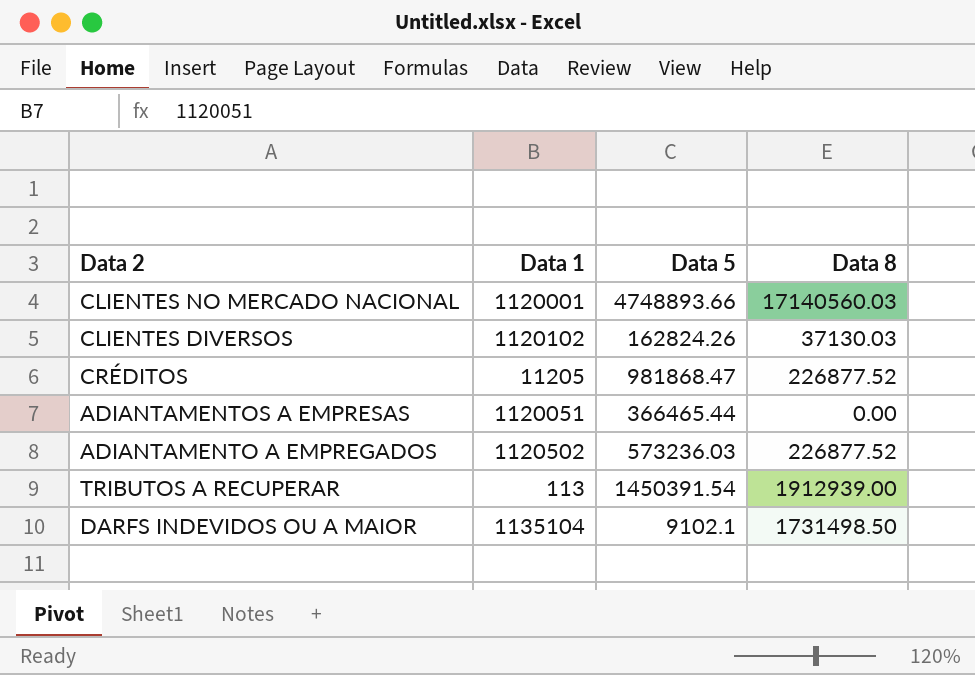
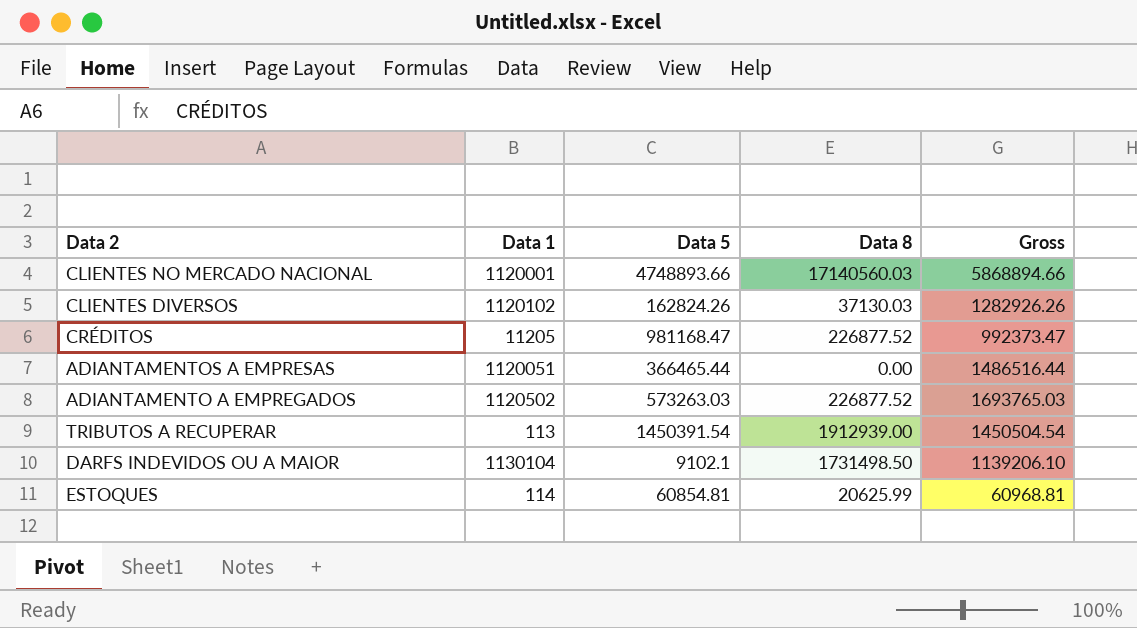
column Gross | formula: none -> [Data 1] + [Data 5]
CRÉDITOS | Data 5: 981868.47 -> 981168.47
ADIANTAMENTO A EMPREGADOS | Data 5: 573236.03 -> 573263.03
DARFS INDEVIDOS OU A MAIOR | Data 1: 1135104 -> 1130104
row ESTOQUES: none -> 114 | 60854.81 | 20625.99 | 60968.81

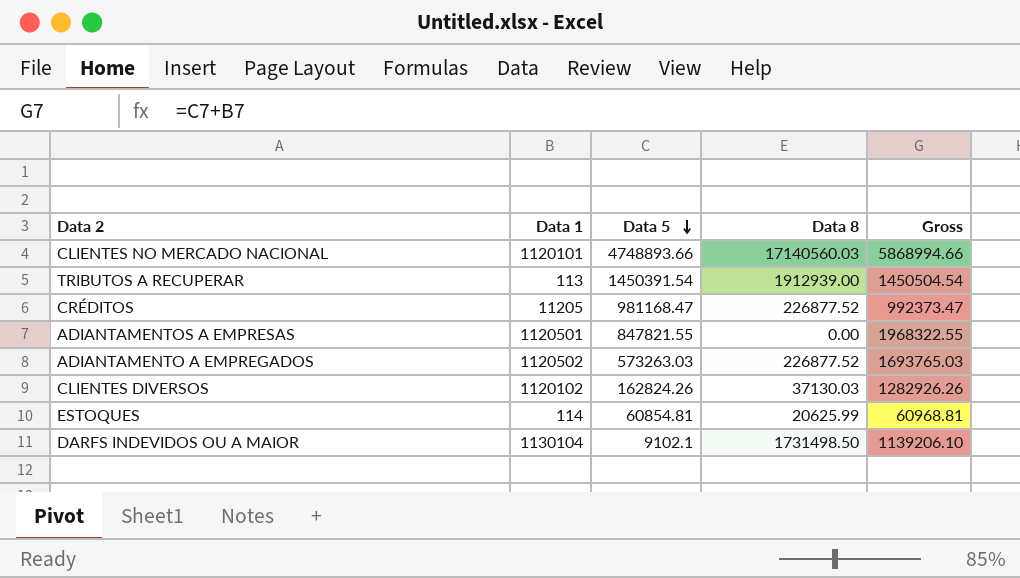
row order: none -> Data 5 descending
CLIENTES NO MERCADO NACIONAL | Data 1: 1120001 -> 1120101
CLIENTES NO MERCADO NACIONAL | Gross: 5868894.66 -> 5868994.66
ADIANTAMENTOS A EMPRESAS | Data 1: 1120051 -> 1120501
ADIANTAMENTOS A EMPRESAS | Data 5: 366465.44 -> 847821.55
ADIANTAMENTOS A EMPRESAS | Gross: 1486516.44 -> 1968322.55

